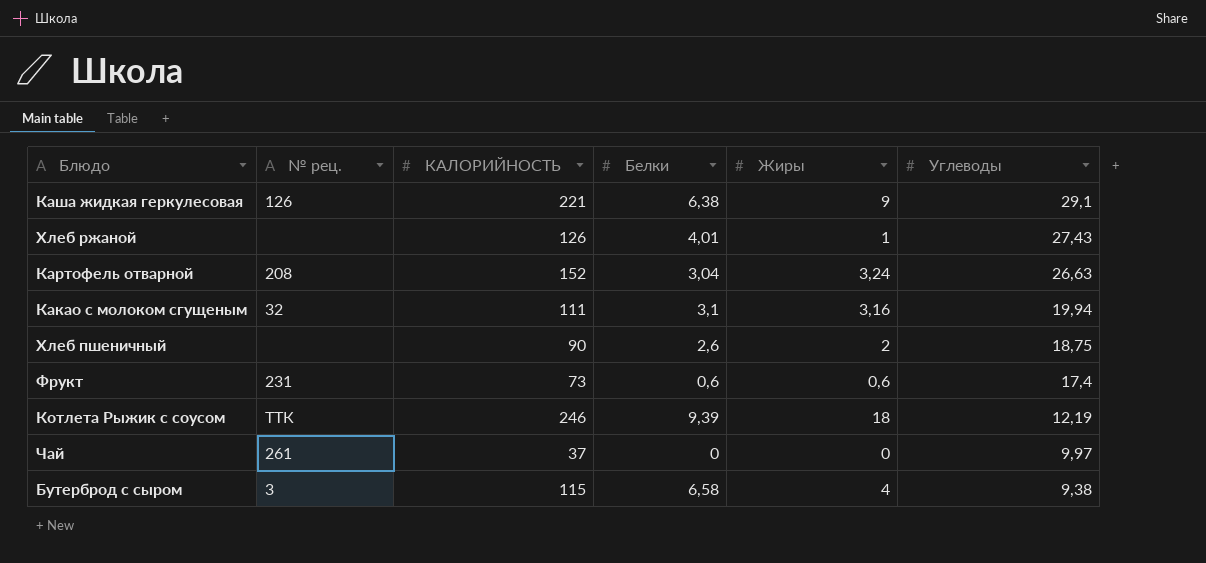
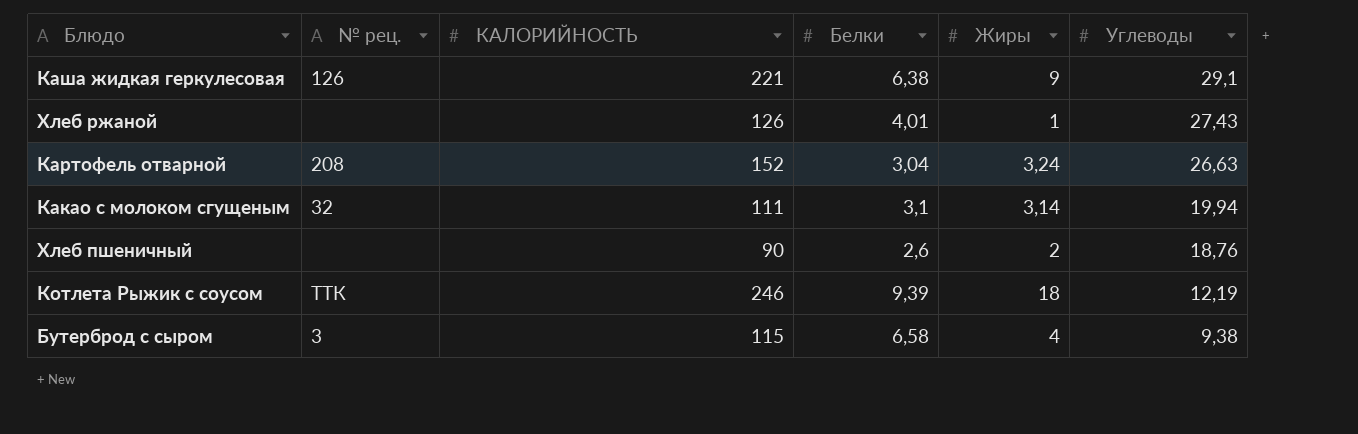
row Фрукт: 231 | 73 | 0,6 | 0,6 | 17,4 -> none
row Чай: 261 | 37 | 0 | 0 | 9,97 -> none
Какао с молоком сгущеным | Жиры: 3,16 -> 3,14
Хлеб пшеничный | Углеводы: 18,75 -> 18,76

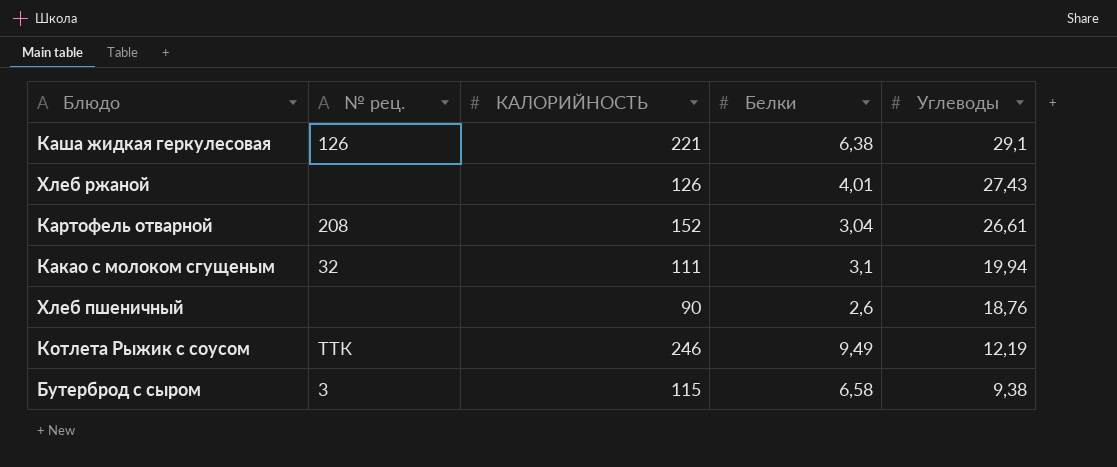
column Жиры | position: 5 -> none
Картофель отварной | Углеводы: 26,63 -> 26,61
Котлета Рыжик с соусом | Белки: 9,39 -> 9,49

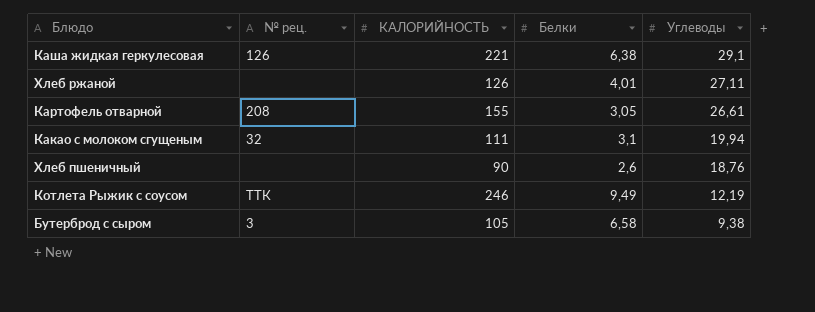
Хлеб ржаной | Углеводы: 27,43 -> 27,11
Картофель отварной | КАЛОРИЙНОСТЬ: 152 -> 155
Картофель отварной | Белки: 3,04 -> 3,05
Бутерброд с сыром | КАЛОРИЙНОСТЬ: 115 -> 105

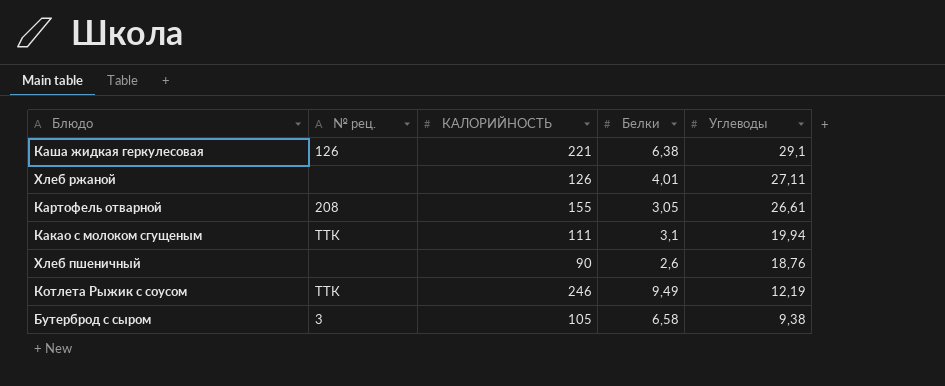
Какао с молоком сгущеным | № рец.: 32 -> ТТК

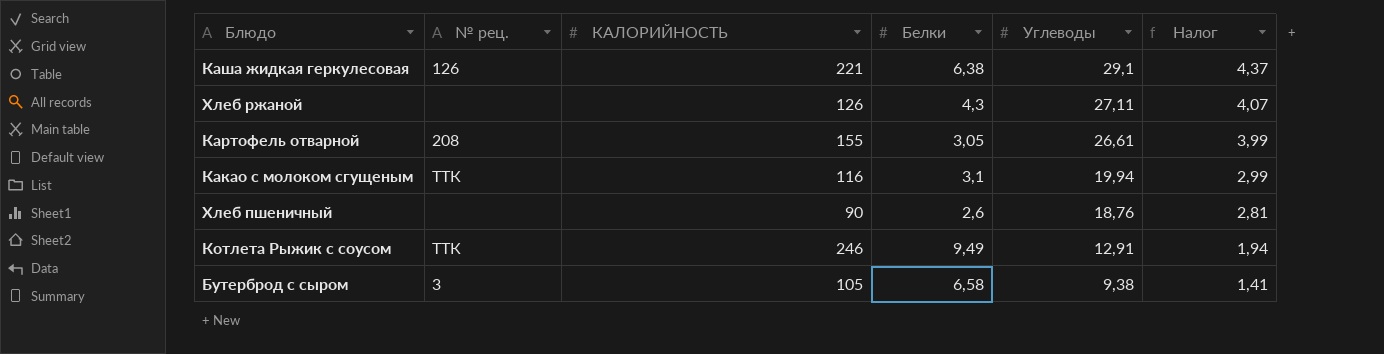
column Налог | formula: none -> [Углеводы] * 0,15
Хлеб ржаной | Белки: 4,01 -> 4,3
Какао с молоком сгущеным | КАЛОРИЙНОСТЬ: 111 -> 116
Котлета Рыжик с соусом | Углеводы: 12,19 -> 12,91

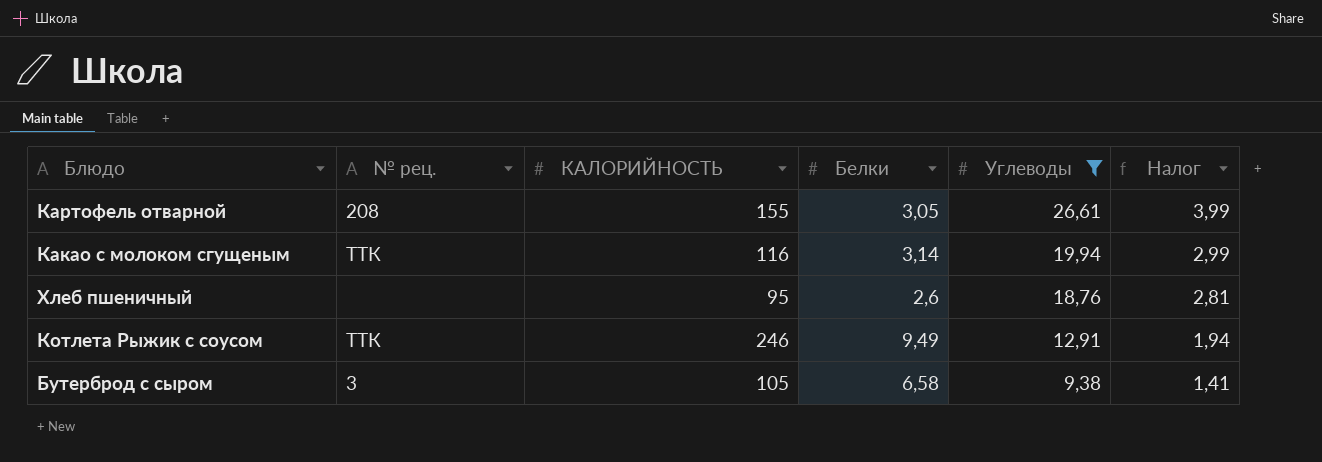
filter: none -> Углеводы <= 26,61
Какао с молоком сгущеным | Белки: 3,1 -> 3,14
Хлеб пшеничный | КАЛОРИЙНОСТЬ: 90 -> 95

